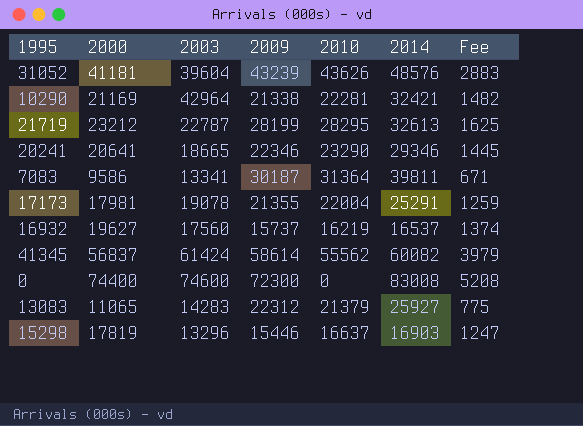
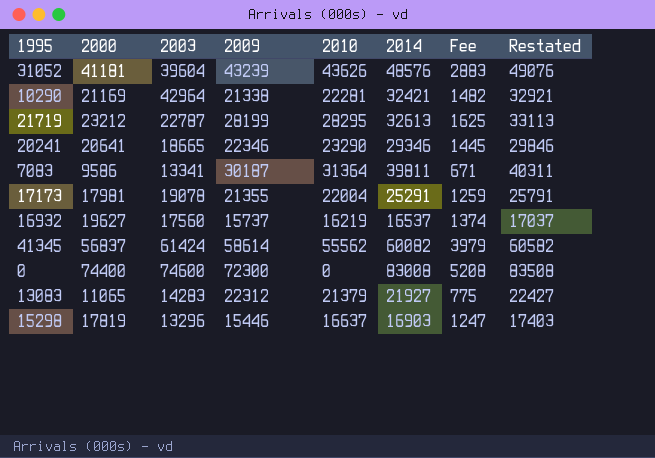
column Restated | formula: none -> [2014] + 500
13083 | 2014: 25927 -> 21927

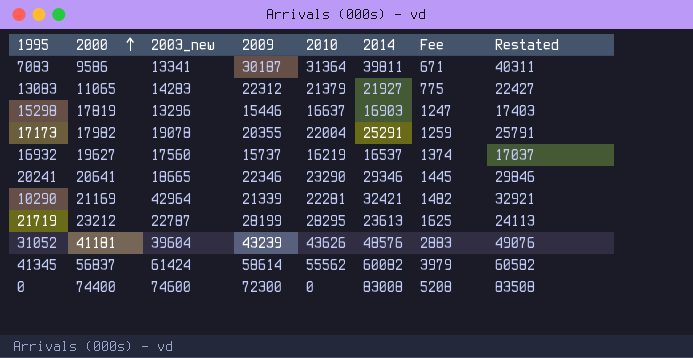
row order: none -> 2000 ascending
column name: 2003 -> 2003_new
17173 | 2000: 17981 -> 17982
17173 | 2009: 21355 -> 20355
10290 | 2009: 21338 -> 21339
21719 | 2014: 32613 -> 23613
21719 | Restated: 33113 -> 24113

